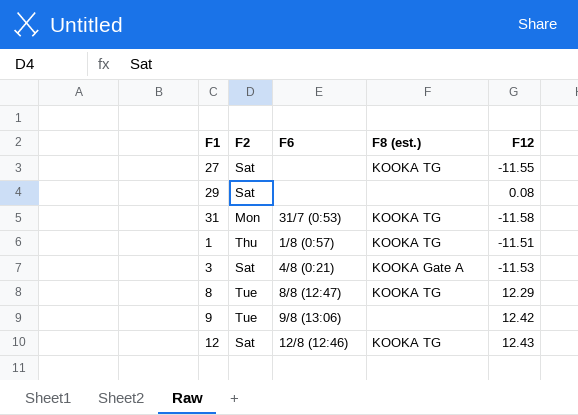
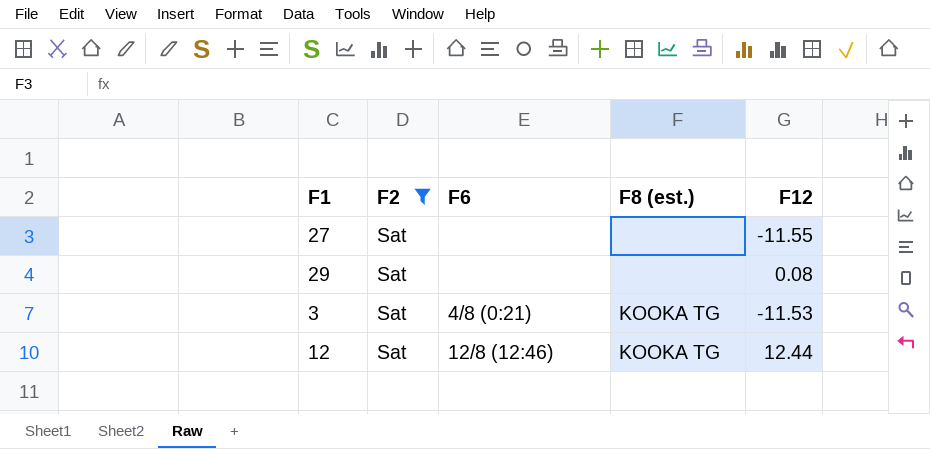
filter: none -> F2 = Sat
27 | F8 (est.): KOOKA TG -> none
3 | F8 (est.): KOOKA Gate A -> KOOKA TG
12 | F12: 12.43 -> 12.44

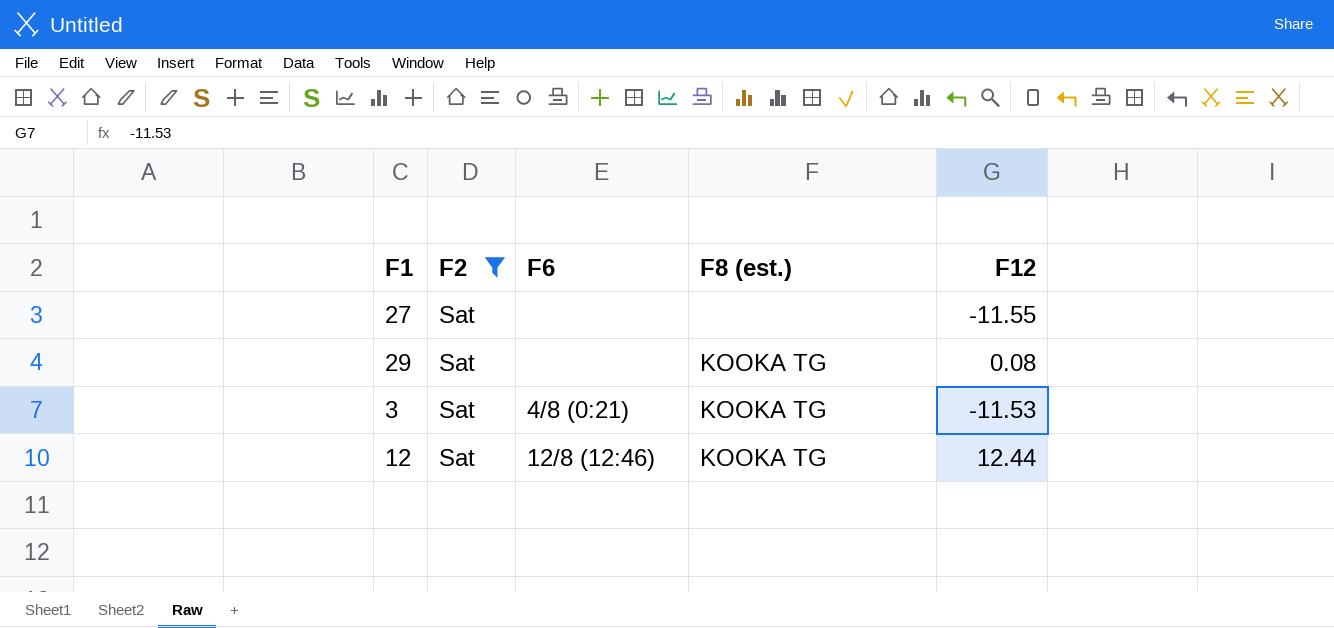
29 | F8 (est.): none -> KOOKA TG

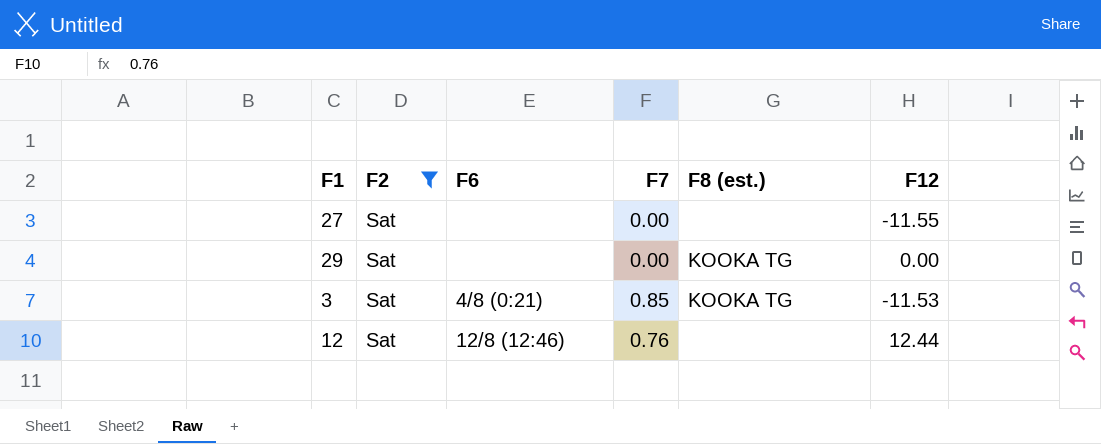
column F7 | position: none -> 4
29 | F12: 0.08 -> 0.00
12 | F8 (est.): KOOKA TG -> none

